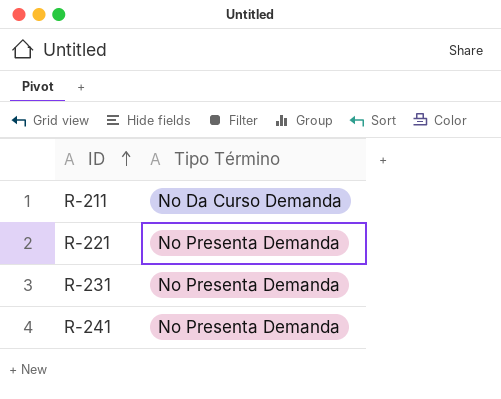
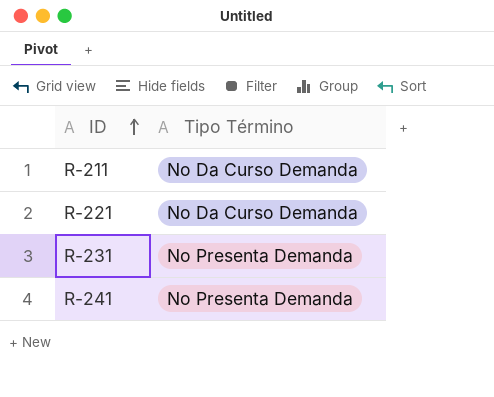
R-221 | Tipo Término: No Presenta Demanda -> No Da Curso Demanda

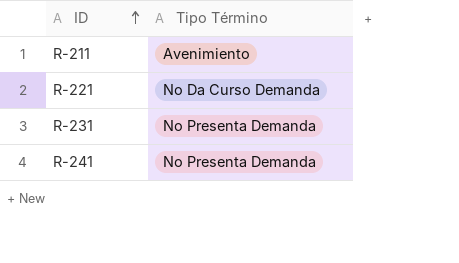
R-211 | Tipo Término: No Da Curso Demanda -> Avenimiento

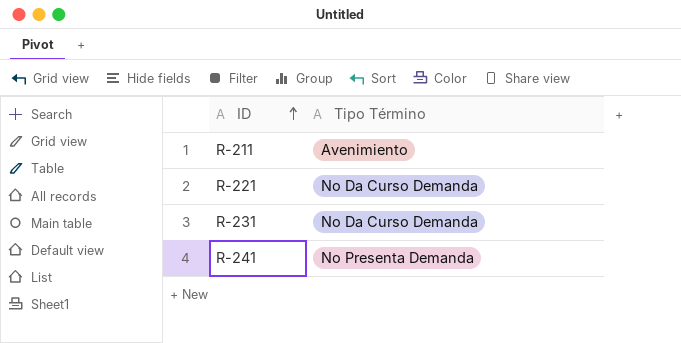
R-231 | Tipo Término: No Presenta Demanda -> No Da Curso Demanda

